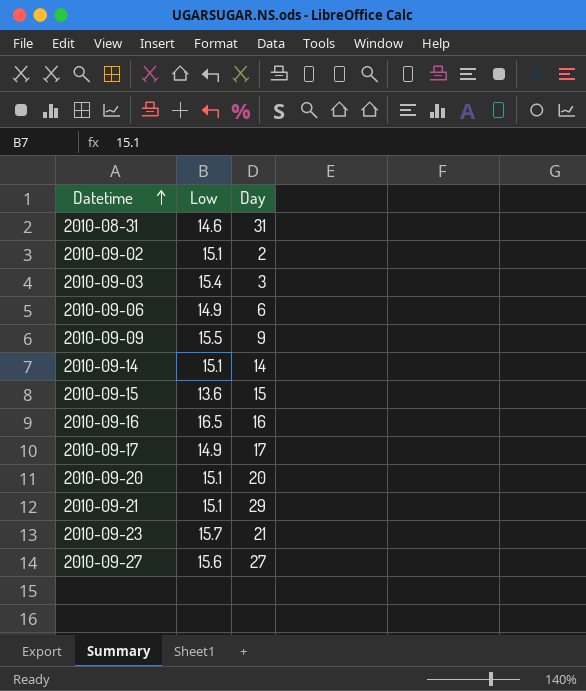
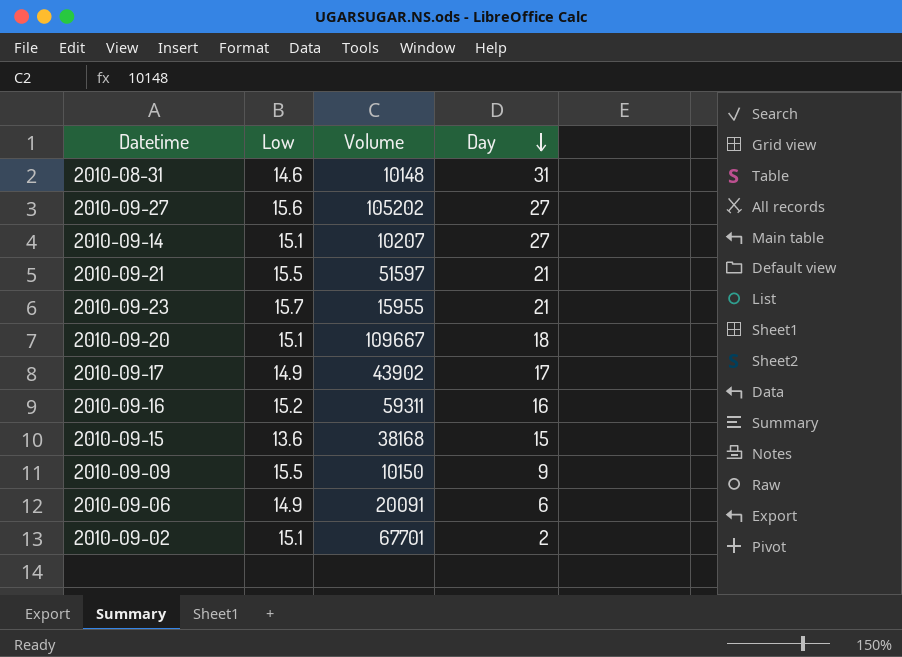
row order: Datetime ascending -> Day descending
column Volume | position: none -> 3
row 2010-09-03: 15.4 | 3 -> none
2010-09-14 | Day: 14 -> 27
2010-09-21 | Low: 15.1 -> 15.5
2010-09-21 | Day: 29 -> 21
2010-09-20 | Day: 20 -> 18
2010-09-16 | Low: 16.5 -> 15.2

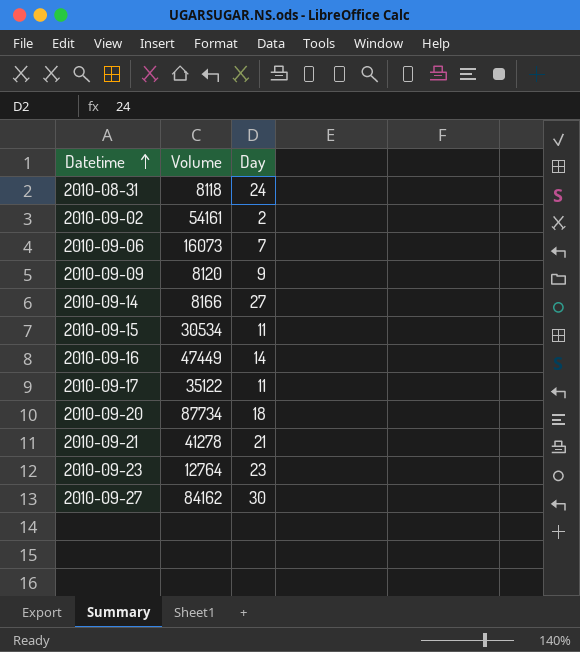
row order: Day descending -> Datetime ascending
column Low | position: 2 -> none
2010-08-31 | Volume: 10148 -> 8118
2010-08-31 | Day: 31 -> 24
2010-09-02 | Volume: 67701 -> 54161
2010-09-06 | Volume: 20091 -> 16073
2010-09-06 | Day: 6 -> 7
2010-09-09 | Volume: 10150 -> 8120
2010-09-14 | Volume: 10207 -> 8166
2010-09-15 | Volume: 38168 -> 30534
2010-09-15 | Day: 15 -> 11
2010-09-16 | Volume: 59311 -> 47449
2010-09-16 | Day: 16 -> 14
2010-09-17 | Volume: 43902 -> 35122
2010-09-17 | Day: 17 -> 11
2010-09-20 | Volume: 109667 -> 87734
2010-09-21 | Volume: 51597 -> 41278
2010-09-23 | Volume: 15955 -> 12764
2010-09-23 | Day: 21 -> 23
2010-09-27 | Volume: 105202 -> 84162
2010-09-27 | Day: 27 -> 30

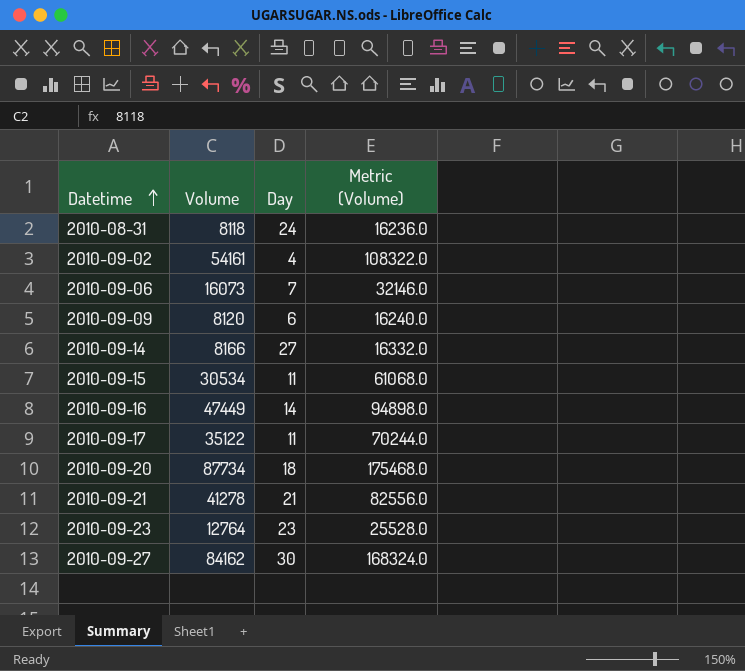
column Metric (Volume) | formula: none -> [Volume] * 2
2010-09-02 | Day: 2 -> 4
2010-09-09 | Day: 9 -> 6

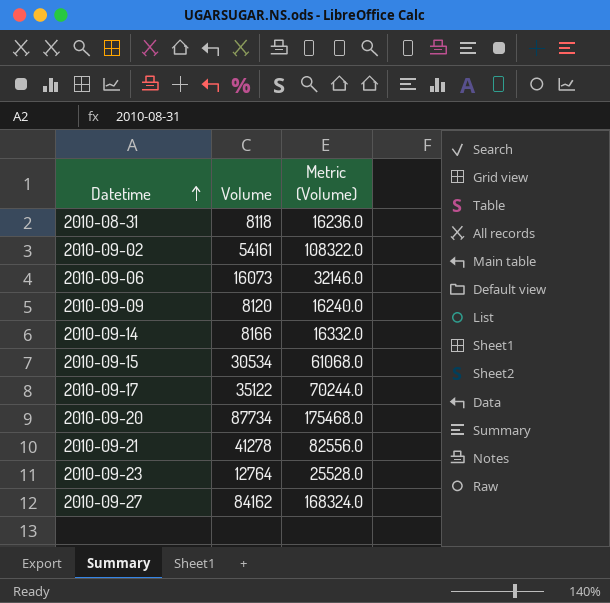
column Day | position: 3 -> none
row 2010-09-16: 47449 | 14 | 94898.0 -> none

